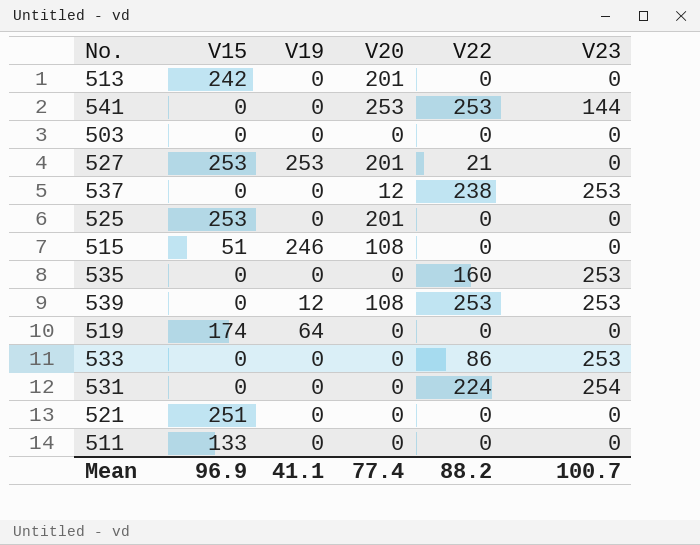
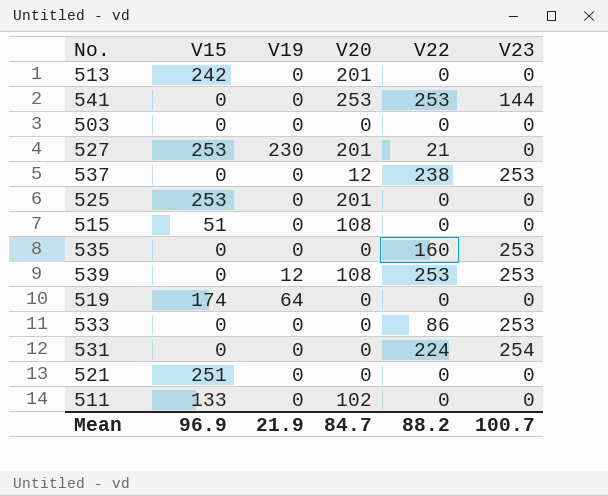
527 | V19: 253 -> 230
515 | V19: 246 -> 0
511 | V20: 0 -> 102
Mean | V19: 41.1 -> 21.9
Mean | V20: 77.4 -> 84.7

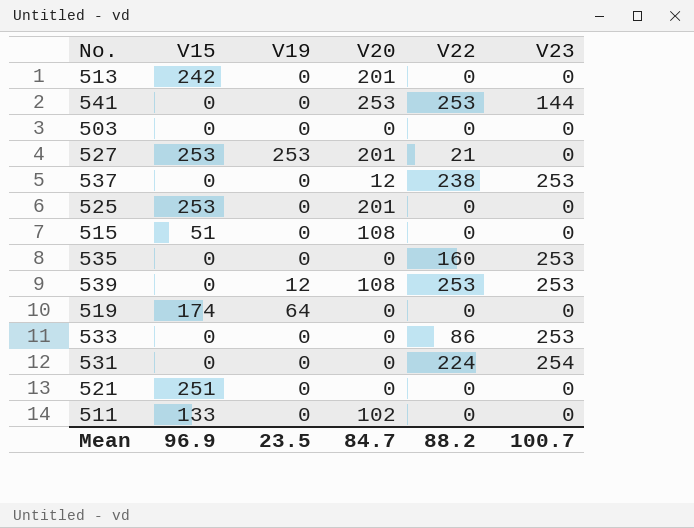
527 | V19: 230 -> 253
Mean | V19: 21.9 -> 23.5

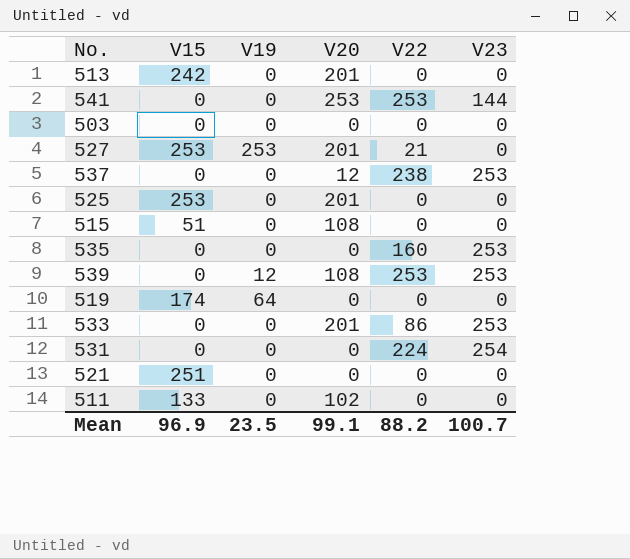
533 | V20: 0 -> 201
Mean | V20: 84.7 -> 99.1

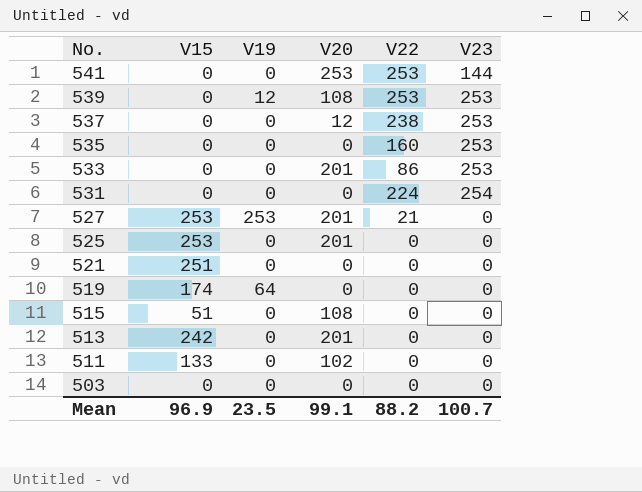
row order: none -> No. descending

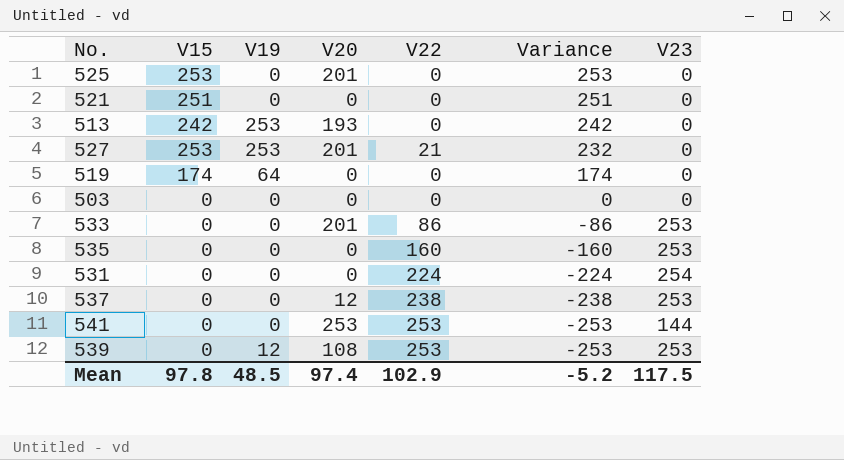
row order: No. descending -> Variance descending
column Variance | formula: none -> [V15] - [V22]
row 515: 51 | 0 | 108 | 0 | 0 -> none
row 511: 133 | 0 | 102 | 0 | 0 -> none
513 | V19: 0 -> 253
513 | V20: 201 -> 193
Mean | V15: 96.9 -> 97.8
Mean | V19: 23.5 -> 48.5
Mean | V20: 99.1 -> 97.4
Mean | V22: 88.2 -> 102.9
Mean | V23: 100.7 -> 117.5

